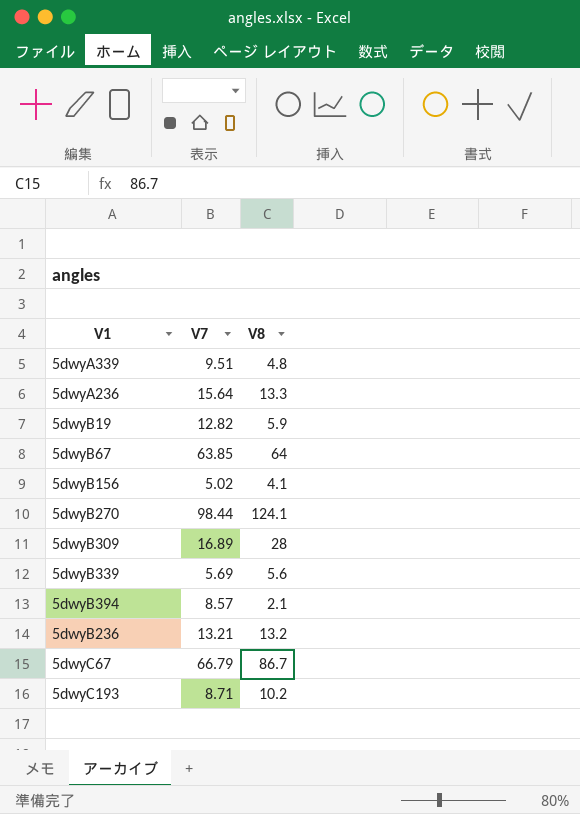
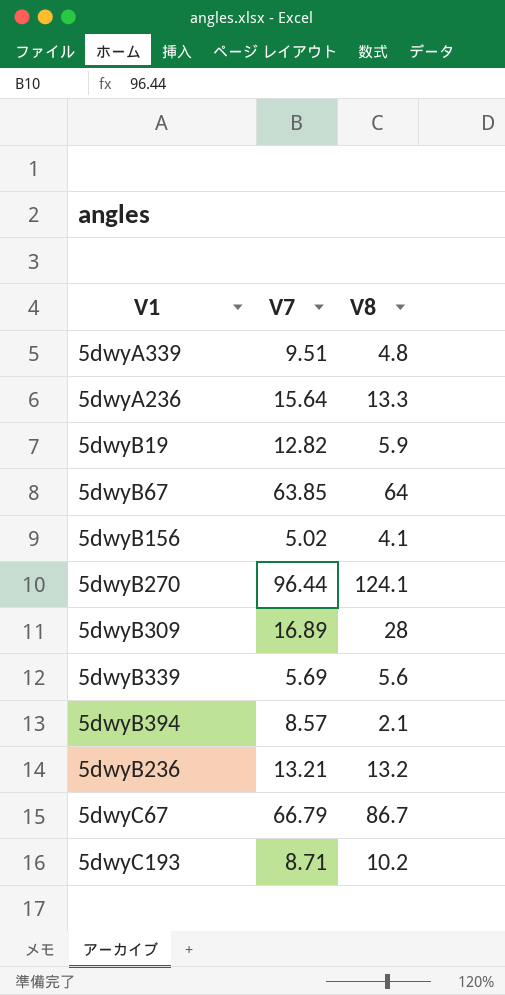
5dwyB270 | V7: 98.44 -> 96.44

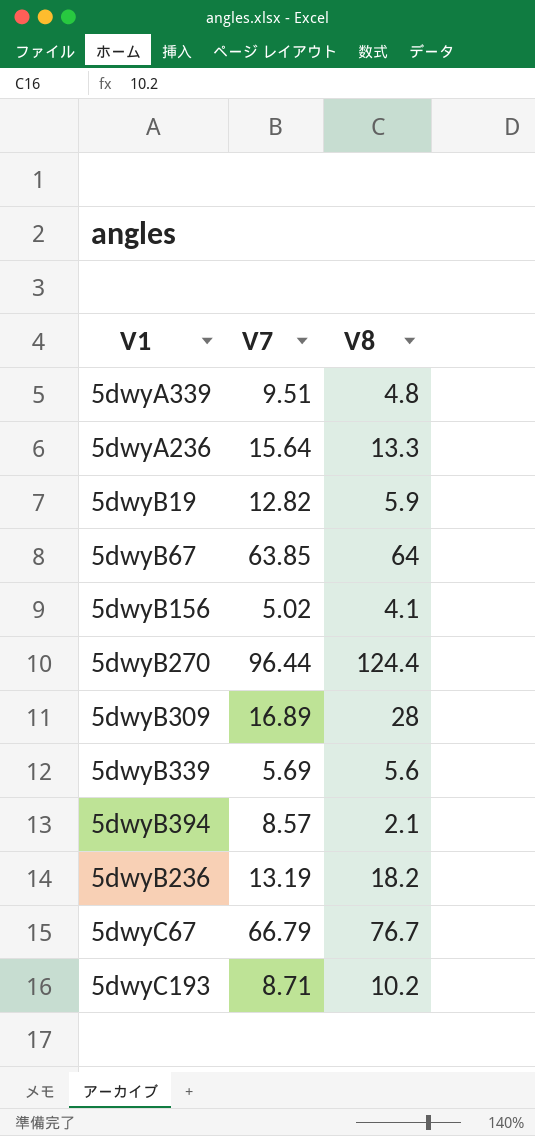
5dwyB270 | V8: 124.1 -> 124.4
5dwyB236 | V7: 13.21 -> 13.19
5dwyB236 | V8: 13.2 -> 18.2
5dwyC67 | V8: 86.7 -> 76.7

